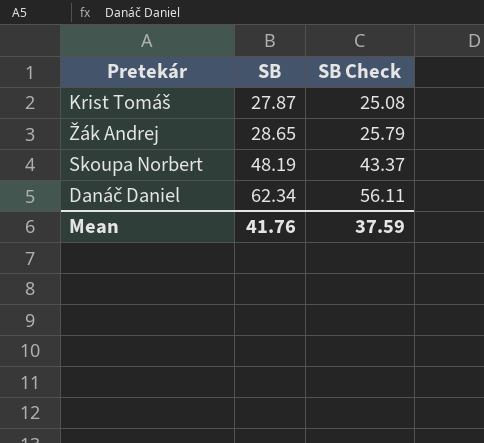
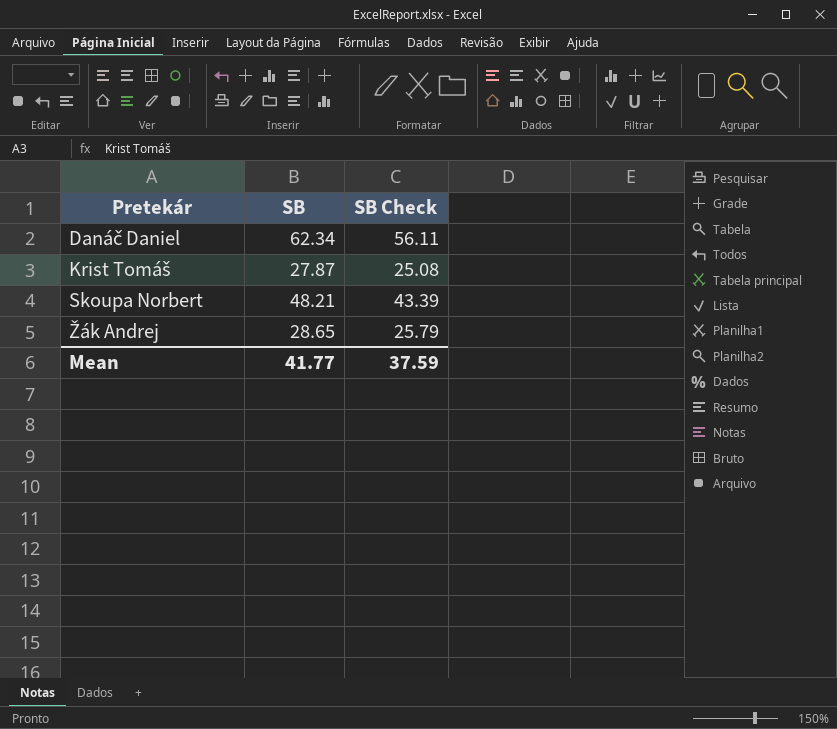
row order: SB ascending -> Pretekár ascending
Skoupa Norbert | SB: 48.19 -> 48.21
Skoupa Norbert | SB Check: 43.37 -> 43.39
Mean | SB: 41.76 -> 41.77

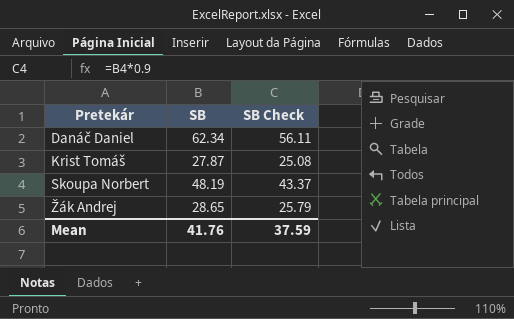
Skoupa Norbert | SB: 48.21 -> 48.19
Skoupa Norbert | SB Check: 43.39 -> 43.37
Mean | SB: 41.77 -> 41.76

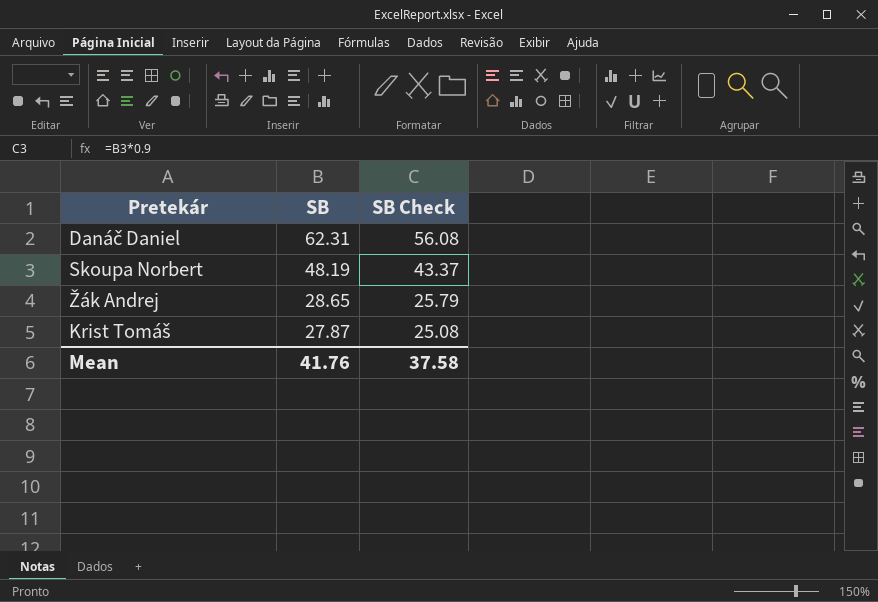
row order: Pretekár ascending -> SB descending
Danáč Daniel | SB: 62.34 -> 62.31
Danáč Daniel | SB Check: 56.11 -> 56.08
Mean | SB Check: 37.59 -> 37.58

